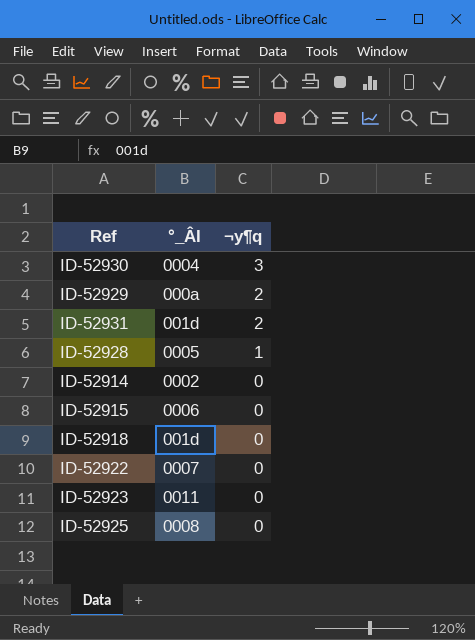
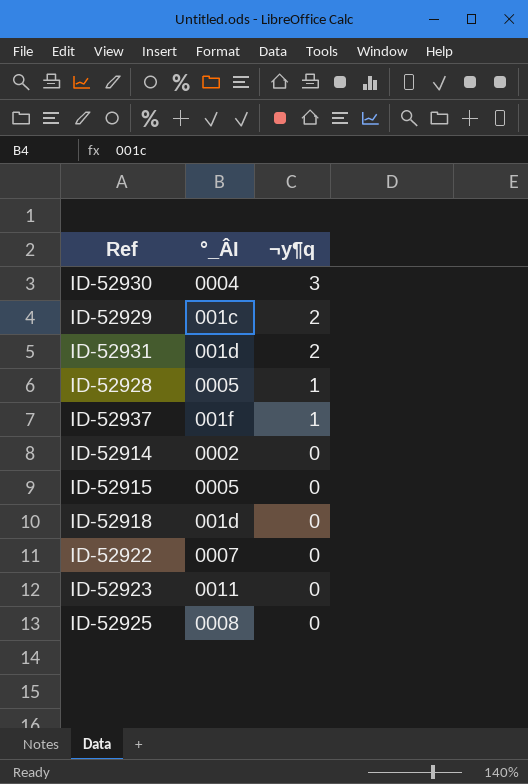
ID-52929 | °_ÂI: 000a -> 001c
row ID-52937: none -> 001f | 1
ID-52915 | °_ÂI: 0006 -> 0005

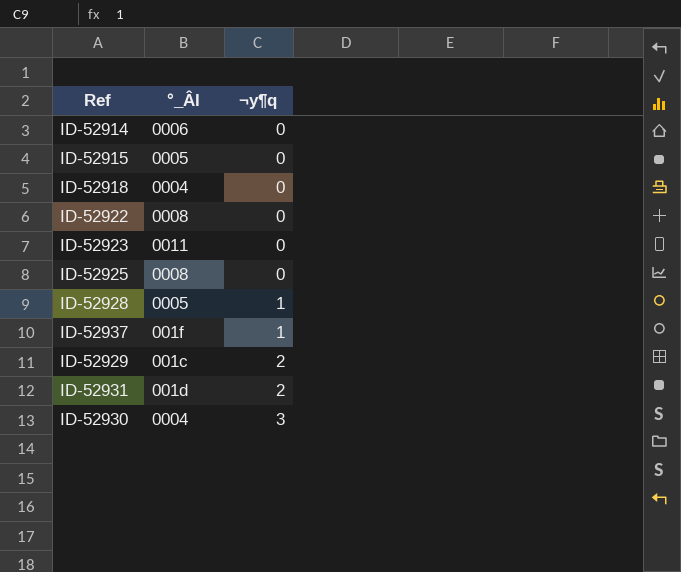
row order: ¬y¶q descending -> ¬y¶q ascending
ID-52914 | °_ÂI: 0002 -> 0006
ID-52918 | °_ÂI: 001d -> 0004
ID-52922 | °_ÂI: 0007 -> 0008

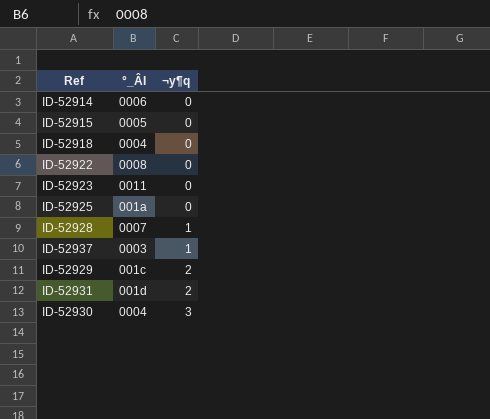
ID-52925 | °_ÂI: 0008 -> 001a
ID-52928 | °_ÂI: 0005 -> 0007
ID-52937 | °_ÂI: 001f -> 0003

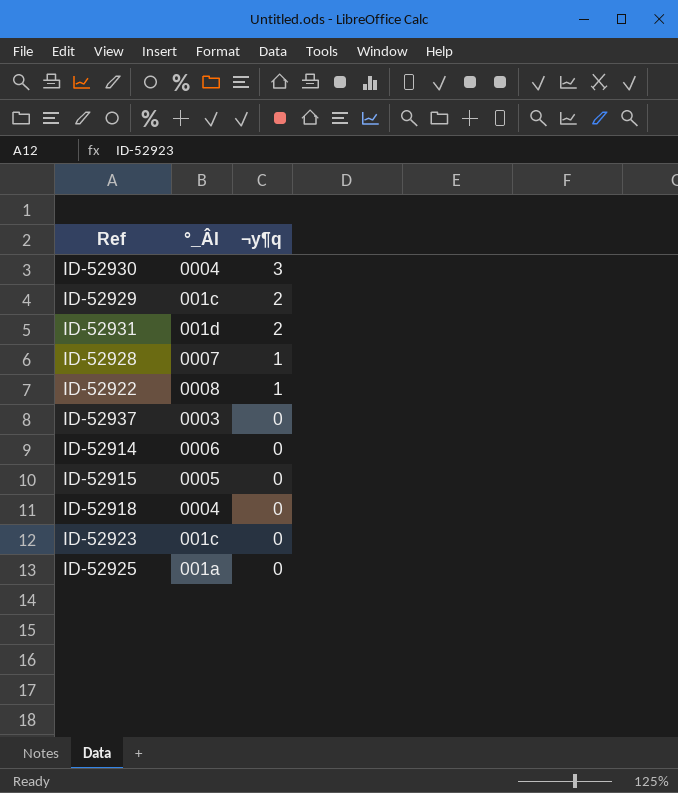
row order: ¬y¶q ascending -> ¬y¶q descending
ID-52922 | ¬y¶q: 0 -> 1
ID-52937 | ¬y¶q: 1 -> 0
ID-52923 | °_ÂI: 0011 -> 001c

